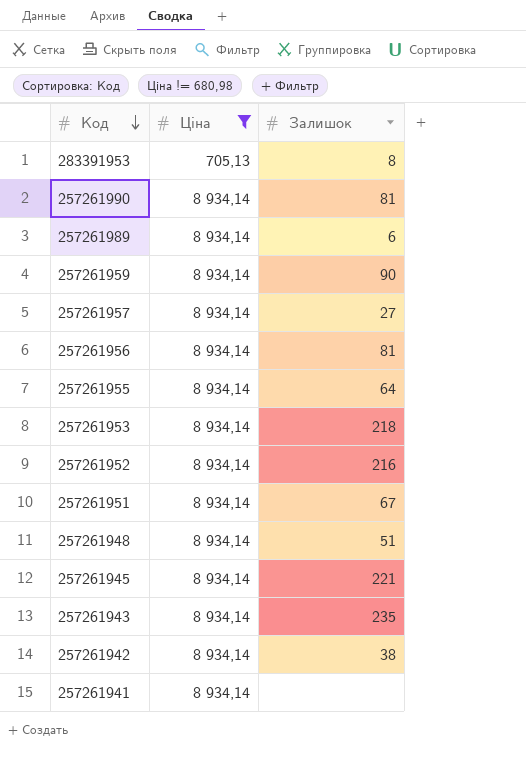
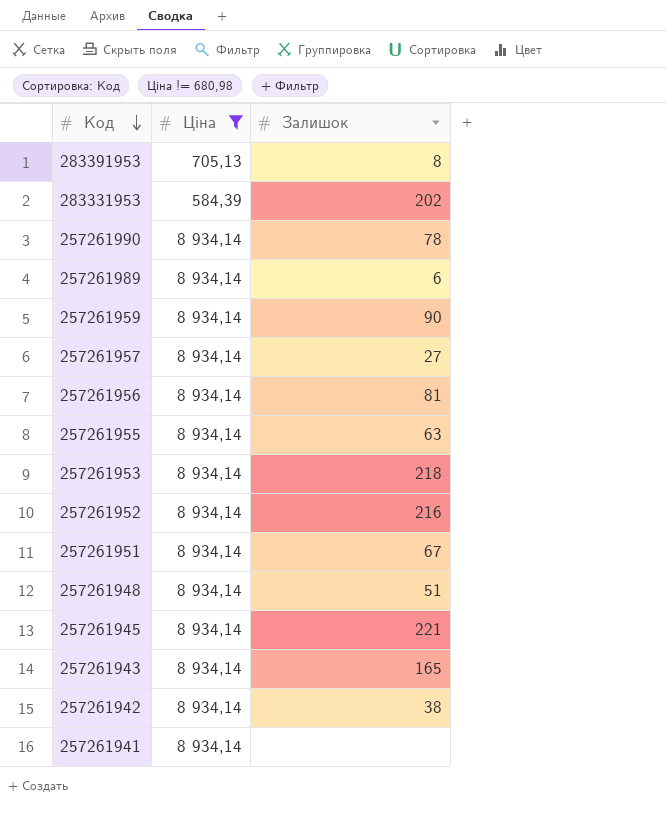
row 283331953: none -> 584,39 | 202
257261990 | Залишок: 81 -> 78
257261955 | Залишок: 64 -> 63
257261943 | Залишок: 235 -> 165

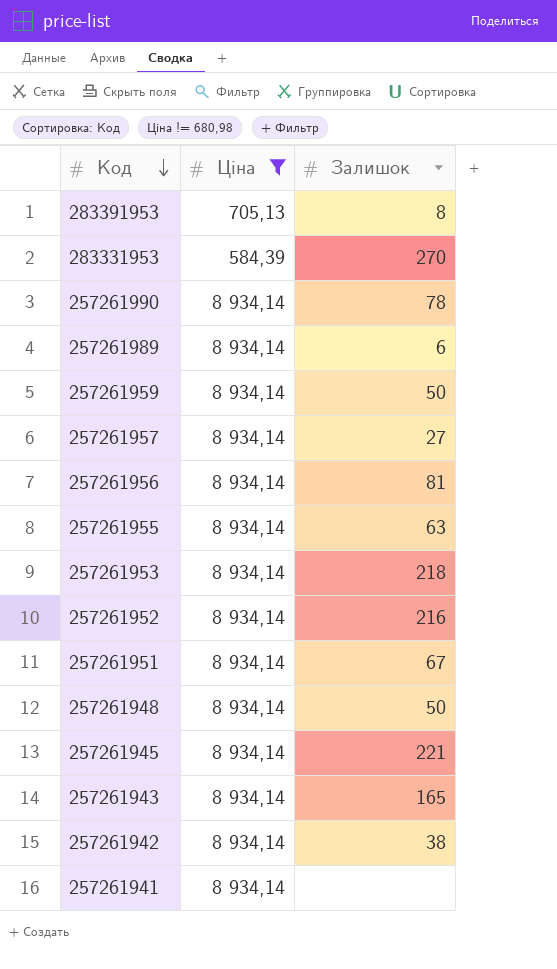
283331953 | Залишок: 202 -> 270
257261959 | Залишок: 90 -> 50
257261948 | Залишок: 51 -> 50

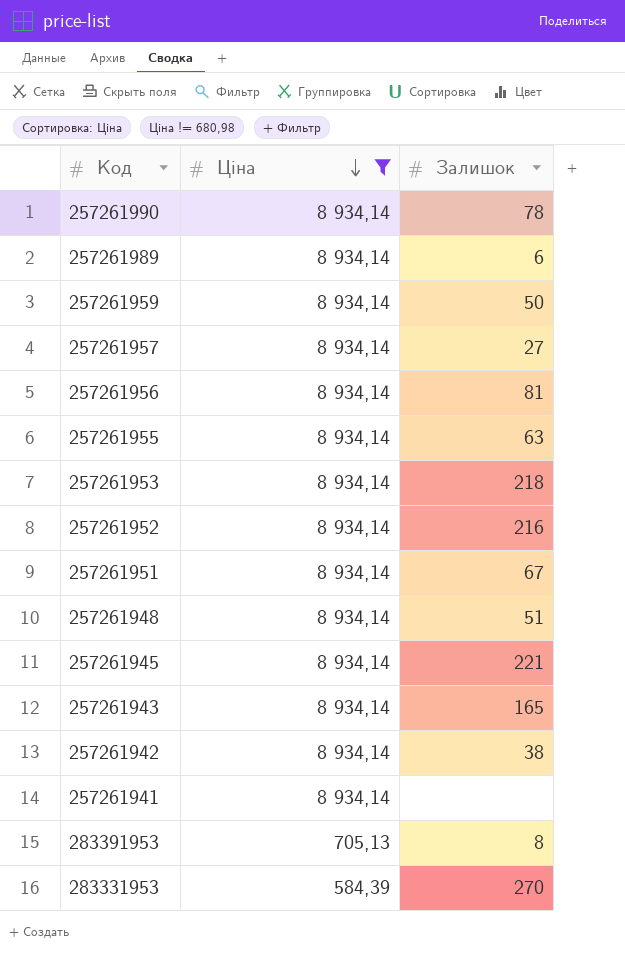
row order: Код descending -> Ціна descending
257261948 | Залишок: 50 -> 51

